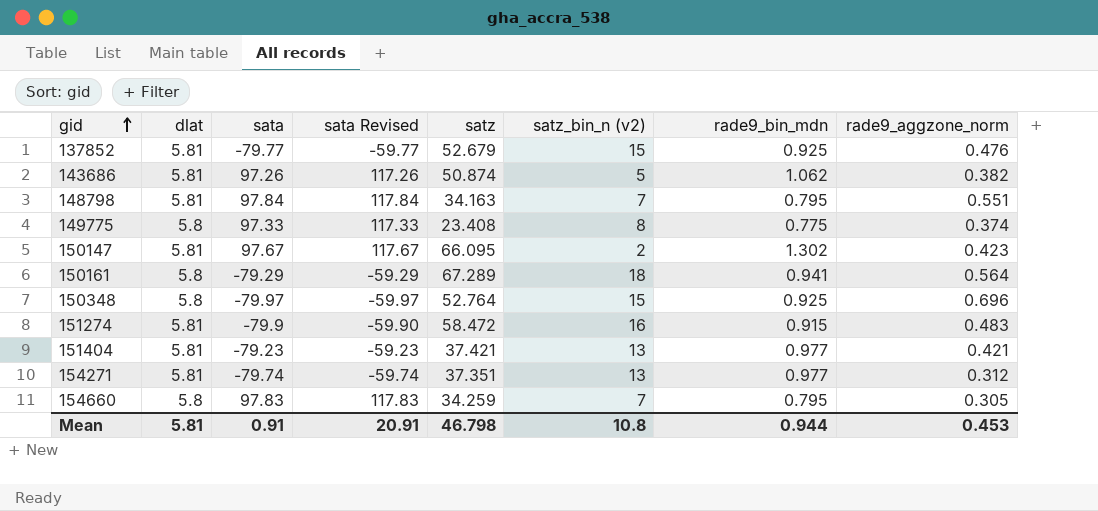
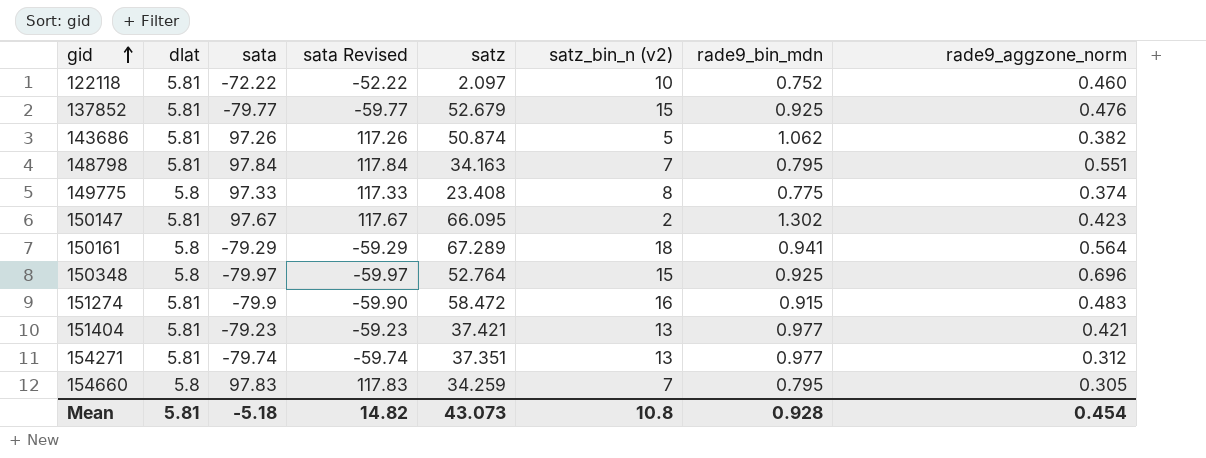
row 122118: none -> 5.81 | -72.22 | -52.22 | 2.097 | 10 | 0.752 | 0.460
Mean | sata: 0.91 -> -5.18
Mean | sata Revised: 20.91 -> 14.82
Mean | satz: 46.798 -> 43.073
Mean | rade9_bin_mdn: 0.944 -> 0.928
Mean | rade9_aggzone_norm: 0.453 -> 0.454

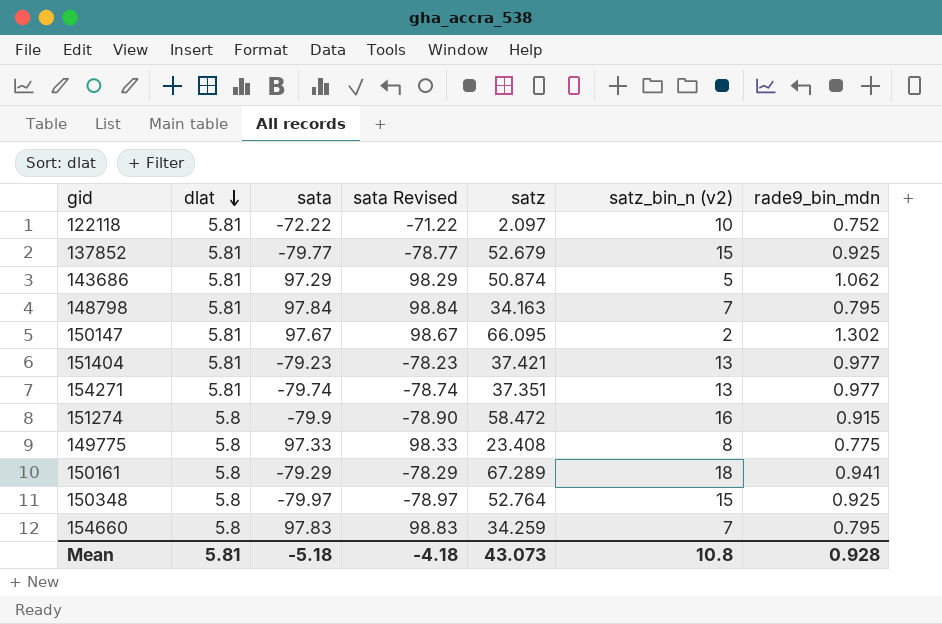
row order: gid ascending -> dlat descending
column rade9_aggzone_norm | position: 8 -> none
column sata Revised | formula: [sata] + 20 -> [sata] + 1
143686 | sata: 97.26 -> 97.29
151274 | dlat: 5.81 -> 5.8
Mean | sata Revised: 14.82 -> -4.18

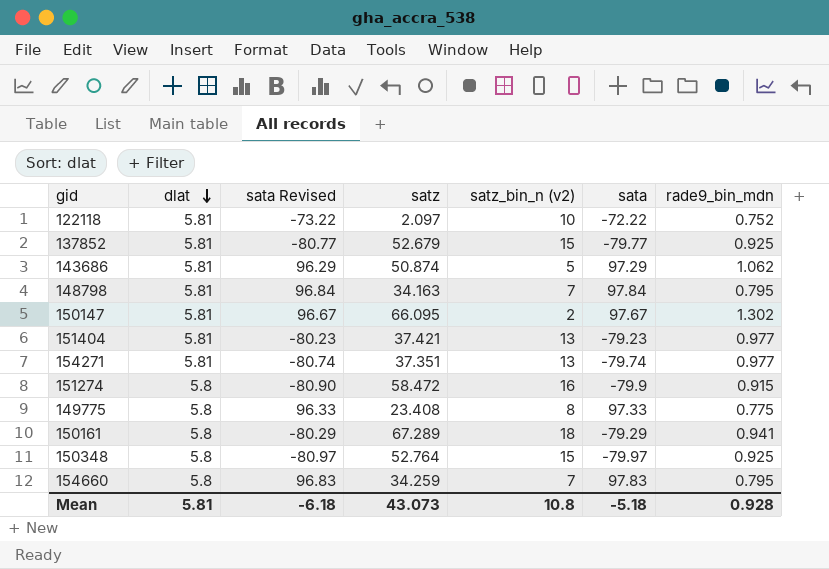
column sata Revised | formula: [sata] + 1 -> [sata] - 1
column sata | position: 3 -> 6
Mean | sata Revised: -4.18 -> -6.18

